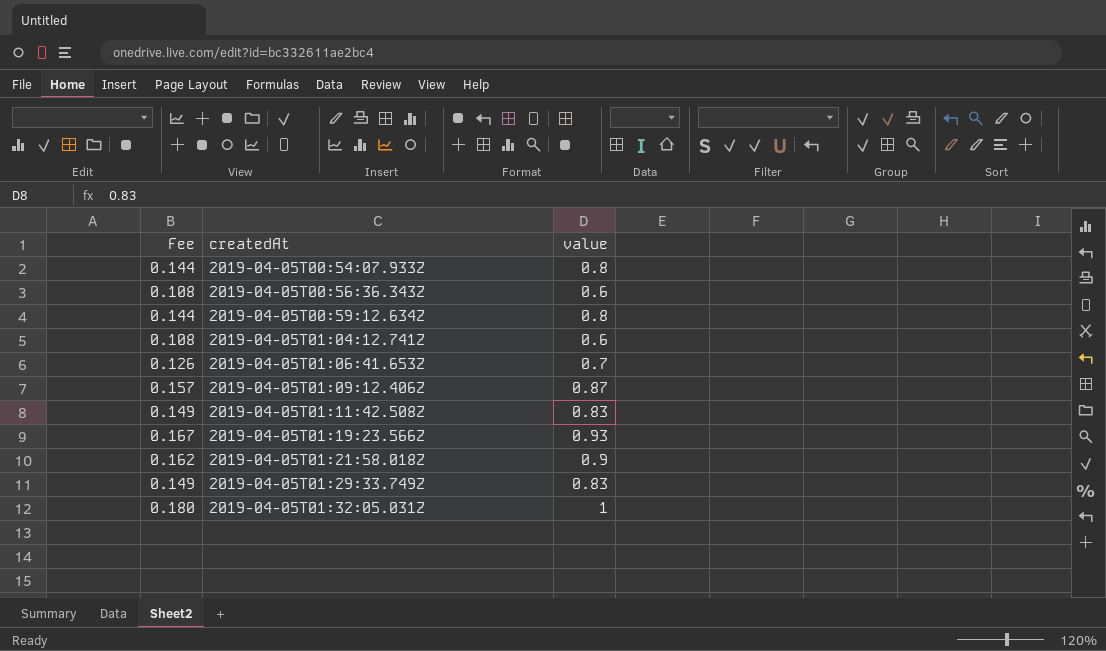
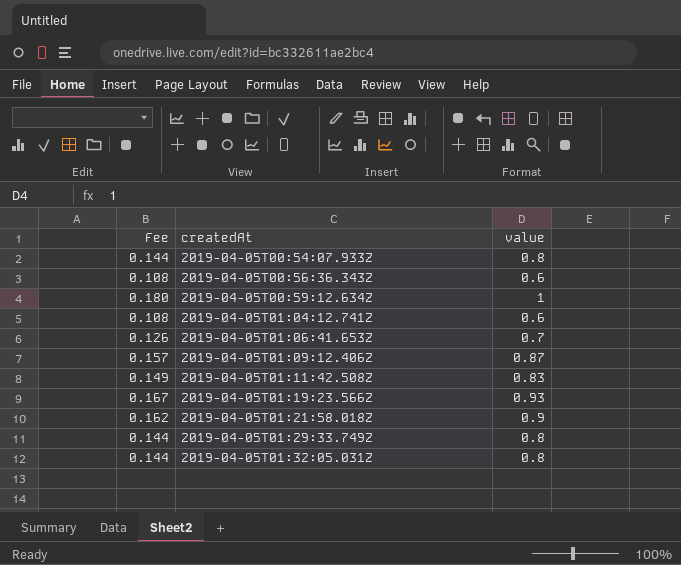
2019-04-05T00:59:12.634Z | Fee: 0.144 -> 0.180
2019-04-05T00:59:12.634Z | value: 0.8 -> 1
2019-04-05T01:29:33.749Z | Fee: 0.149 -> 0.144
2019-04-05T01:29:33.749Z | value: 0.83 -> 0.8
2019-04-05T01:32:05.031Z | Fee: 0.180 -> 0.144
2019-04-05T01:32:05.031Z | value: 1 -> 0.8

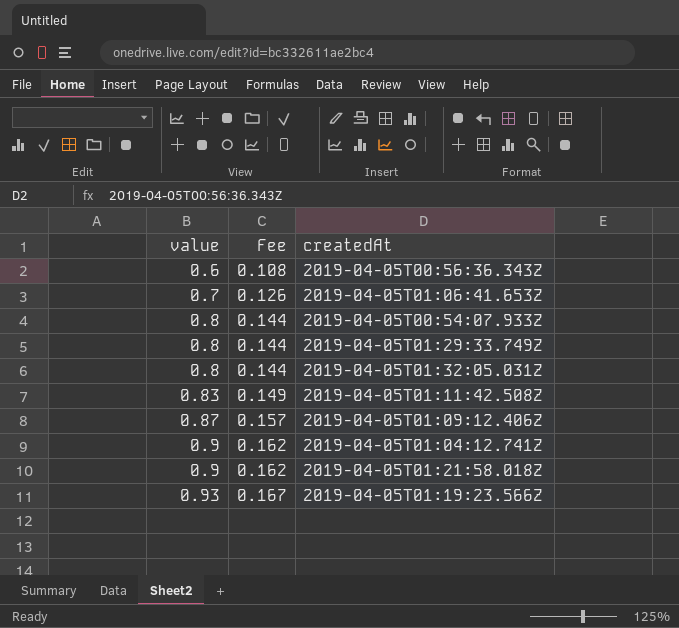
row order: createdAt ascending -> value ascending
column value | position: 3 -> 1
row 2019-04-05T00:59:12.634Z: 0.180 | 1 -> none
2019-04-05T01:04:12.741Z | value: 0.6 -> 0.9
2019-04-05T01:04:12.741Z | Fee: 0.108 -> 0.162

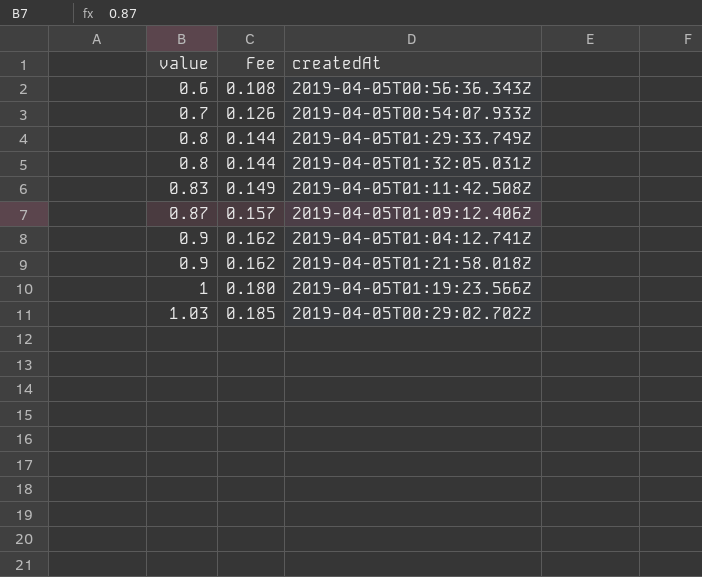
row 2019-04-05T01:06:41.653Z: 0.7 | 0.126 -> none
2019-04-05T00:54:07.933Z | value: 0.8 -> 0.7
2019-04-05T00:54:07.933Z | Fee: 0.144 -> 0.126
2019-04-05T01:19:23.566Z | value: 0.93 -> 1
2019-04-05T01:19:23.566Z | Fee: 0.167 -> 0.180
row 2019-04-05T00:29:02.702Z: none -> 1.03 | 0.185

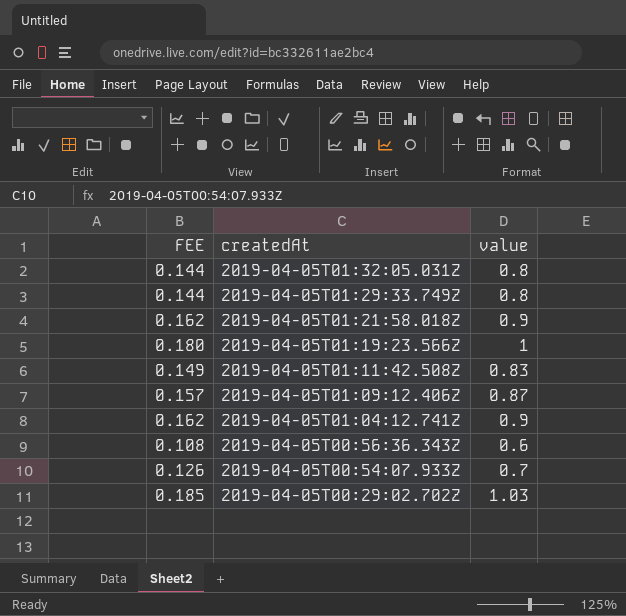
row order: value ascending -> createdAt descending
column name: Fee -> FEE
column value | position: 1 -> 3

